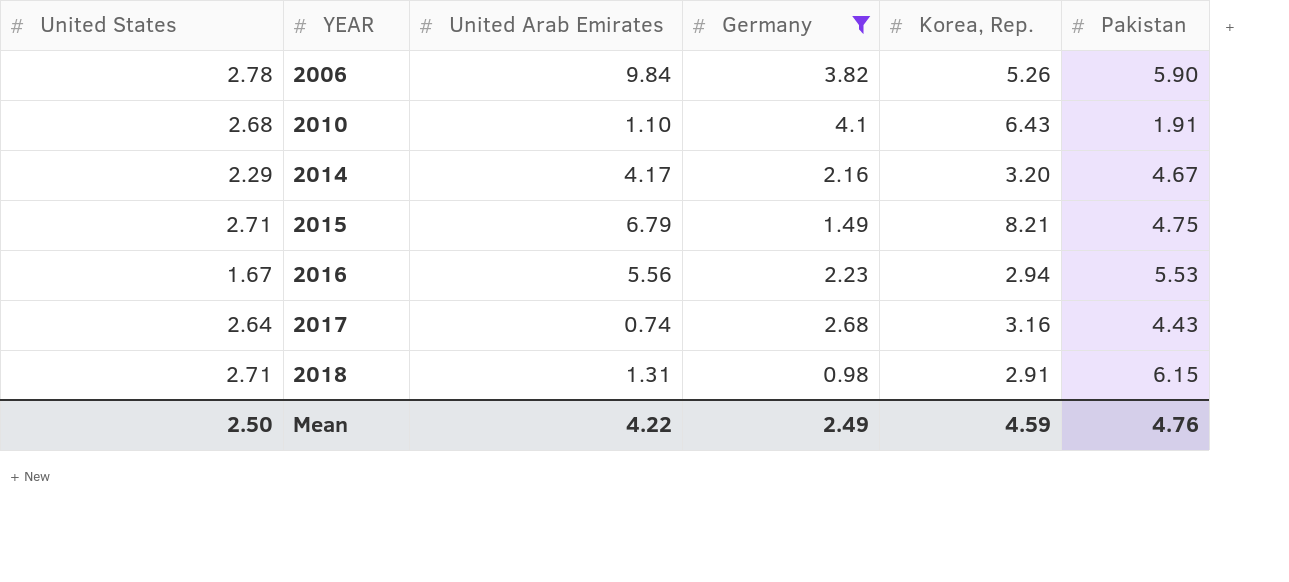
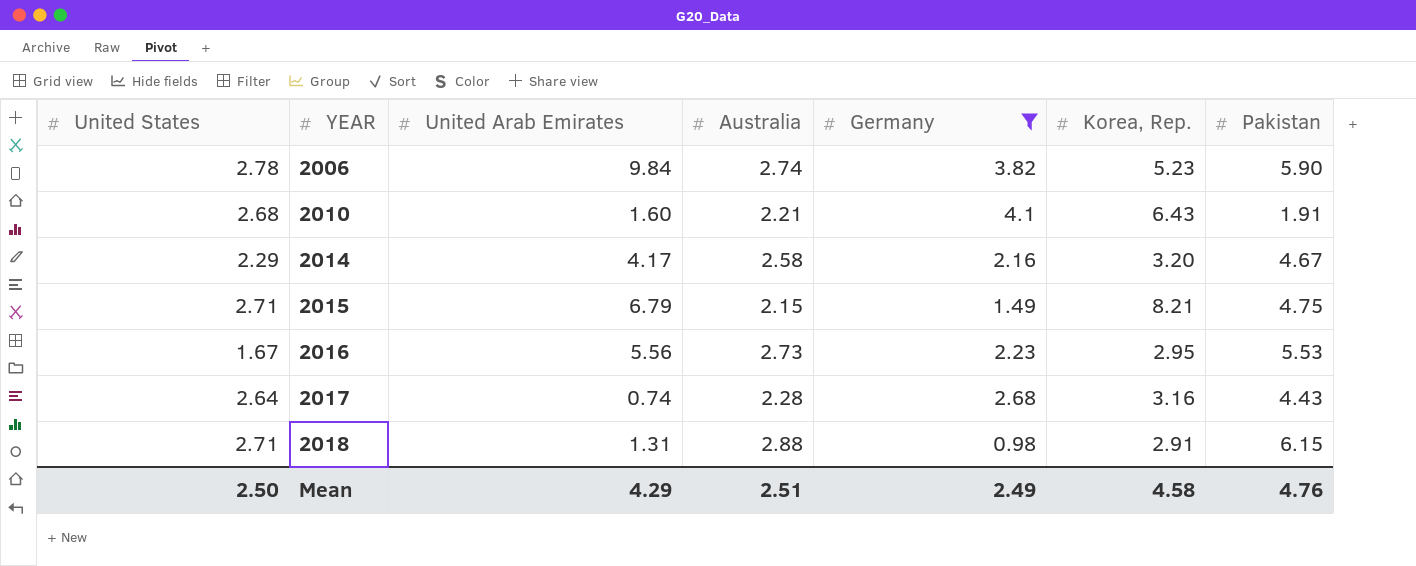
column Australia | position: none -> 4
2006 | Korea, Rep.: 5.26 -> 5.23
2010 | United Arab Emirates: 1.10 -> 1.60
2016 | Korea, Rep.: 2.94 -> 2.95
Mean | United Arab Emirates: 4.22 -> 4.29
Mean | Korea, Rep.: 4.59 -> 4.58

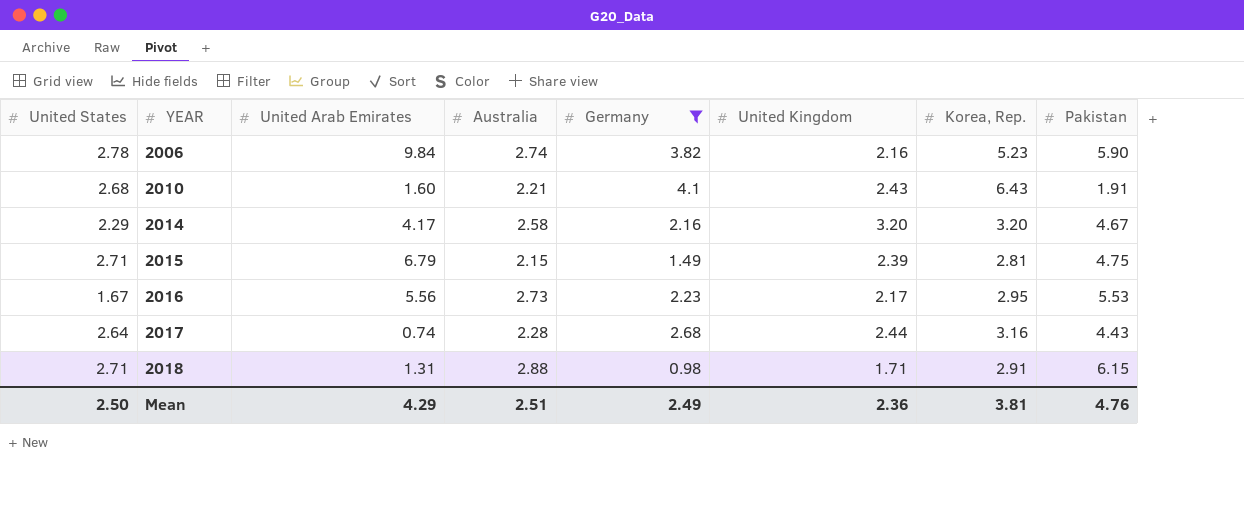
column United Kingdom | position: none -> 6
2015 | Korea, Rep.: 8.21 -> 2.81
Mean | Korea, Rep.: 4.58 -> 3.81

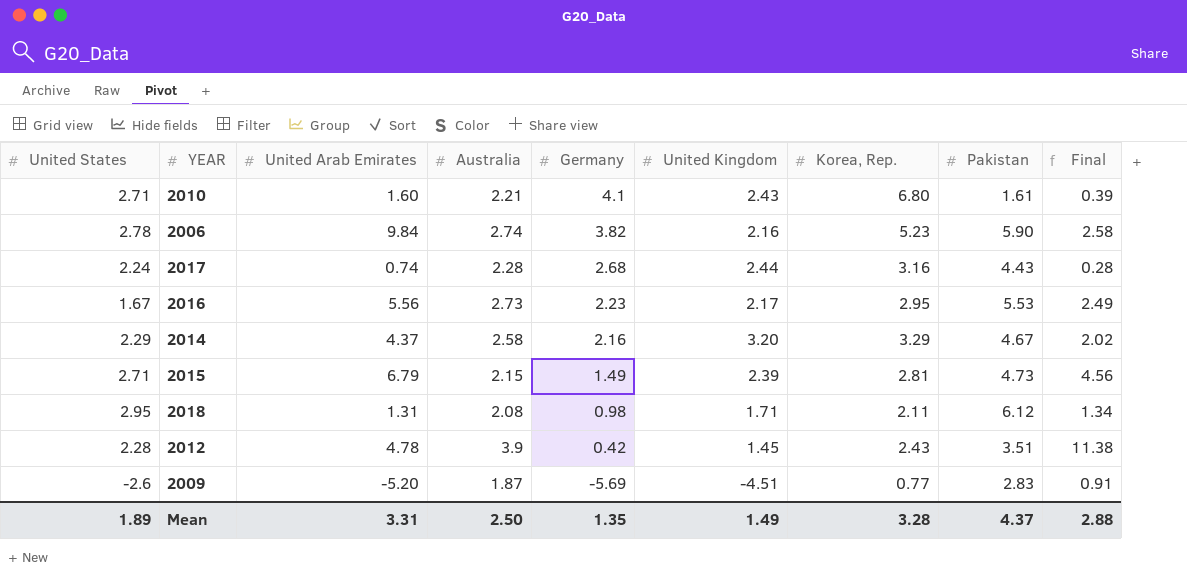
filter: Germany >= 0.98 -> none
row order: YEAR ascending -> Germany descending
column Final | formula: none -> [United Arab Emirates] / [Germany]
2010 | United States: 2.68 -> 2.71
2010 | Korea, Rep.: 6.43 -> 6.80
2010 | Pakistan: 1.91 -> 1.61
2017 | United States: 2.64 -> 2.24
2014 | United Arab Emirates: 4.17 -> 4.37
2014 | Korea, Rep.: 3.20 -> 3.29
2015 | Pakistan: 4.75 -> 4.73
2018 | United States: 2.71 -> 2.95
2018 | Australia: 2.88 -> 2.08
2018 | Korea, Rep.: 2.91 -> 2.11
2018 | Pakistan: 6.15 -> 6.12
Mean | United States: 2.50 -> 1.89
Mean | United Arab Emirates: 4.29 -> 3.31
Mean | Australia: 2.51 -> 2.50
Mean | Germany: 2.49 -> 1.35
Mean | United Kingdom: 2.36 -> 1.49
Mean | Korea, Rep.: 3.81 -> 3.28
Mean | Pakistan: 4.76 -> 4.37

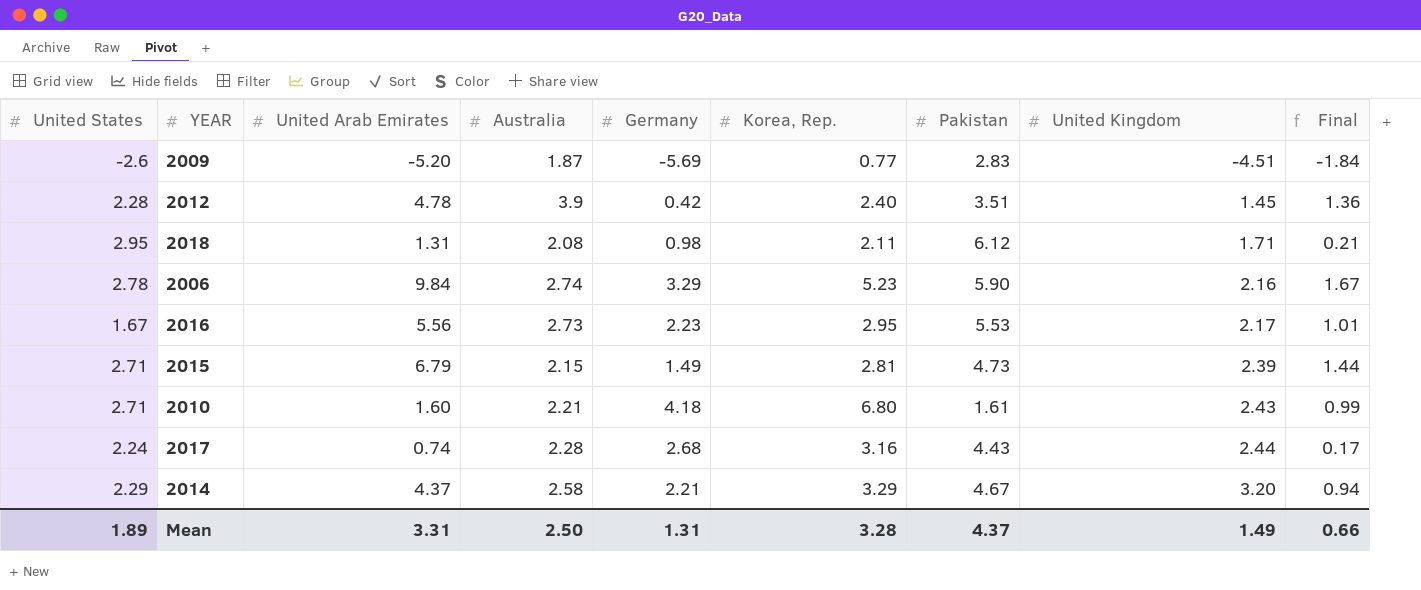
row order: Germany descending -> United Kingdom ascending
column United Kingdom | position: 6 -> 8
column Final | formula: [United Arab Emirates] / [Germany] -> [United Arab Emirates] / [Pakistan]
2012 | Korea, Rep.: 2.43 -> 2.40
2006 | Germany: 3.82 -> 3.29
2010 | Germany: 4.1 -> 4.18
2014 | Germany: 2.16 -> 2.21
Mean | Germany: 1.35 -> 1.31
Mean | Final: 2.88 -> 0.66

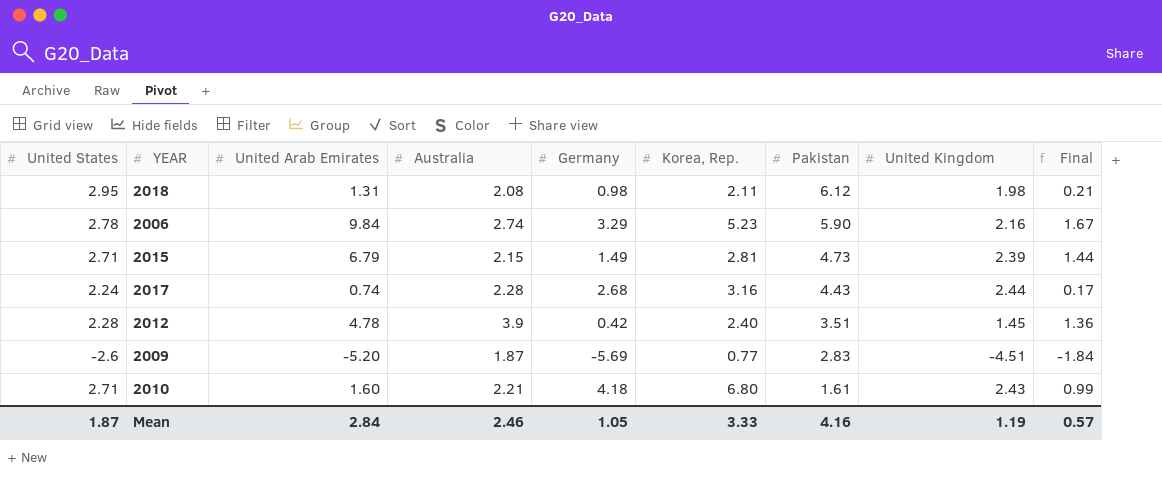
row order: United Kingdom ascending -> Pakistan descending
row 2016: 1.67 | 5.56 | 2.73 | 2.23 | 2.95 | 5.53 | 2.17 | 1.01 -> none
row 2014: 2.29 | 4.37 | 2.58 | 2.21 | 3.29 | 4.67 | 3.20 | 0.94 -> none
2018 | United Kingdom: 1.71 -> 1.98
Mean | United States: 1.89 -> 1.87
Mean | United Arab Emirates: 3.31 -> 2.84
Mean | Australia: 2.50 -> 2.46
Mean | Germany: 1.31 -> 1.05
Mean | Korea, Rep.: 3.28 -> 3.33
Mean | Pakistan: 4.37 -> 4.16
Mean | United Kingdom: 1.49 -> 1.19
Mean | Final: 0.66 -> 0.57

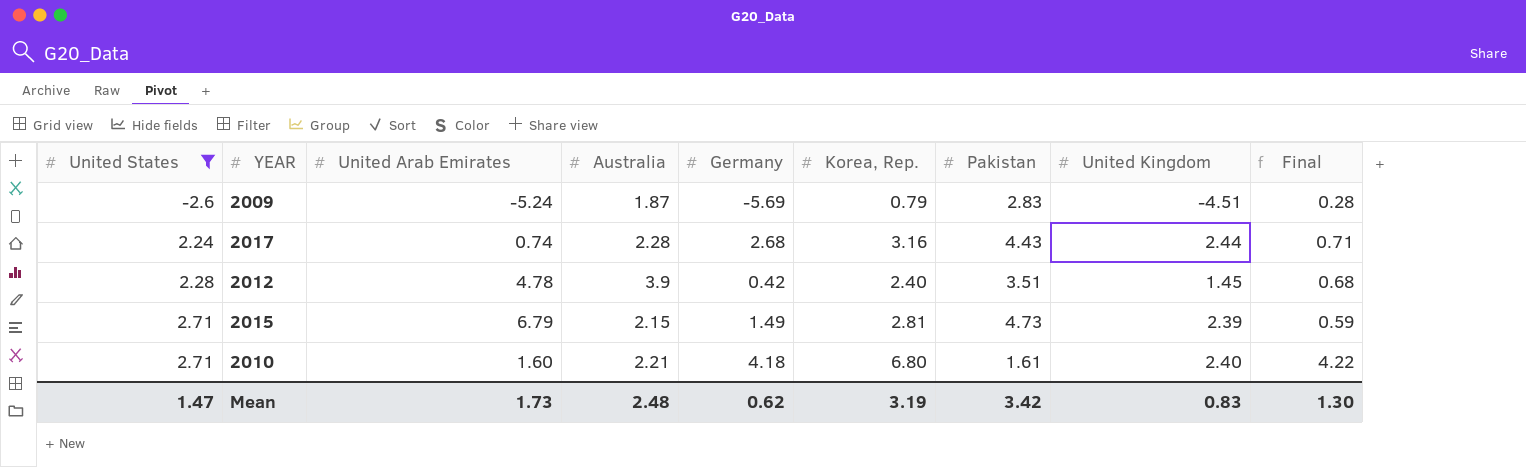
filter: none -> United States <= 2.71
row order: Pakistan descending -> United States ascending
column Final | formula: [United Arab Emirates] / [Pakistan] -> [Korea, Rep.] / [Pakistan]
2009 | United Arab Emirates: -5.20 -> -5.24
2009 | Korea, Rep.: 0.77 -> 0.79
2010 | United Kingdom: 2.43 -> 2.40
Mean | United States: 1.87 -> 1.47
Mean | United Arab Emirates: 2.84 -> 1.73
Mean | Australia: 2.46 -> 2.48
Mean | Germany: 1.05 -> 0.62
Mean | Korea, Rep.: 3.33 -> 3.19
Mean | Pakistan: 4.16 -> 3.42
Mean | United Kingdom: 1.19 -> 0.83
Mean | Final: 0.57 -> 1.30

